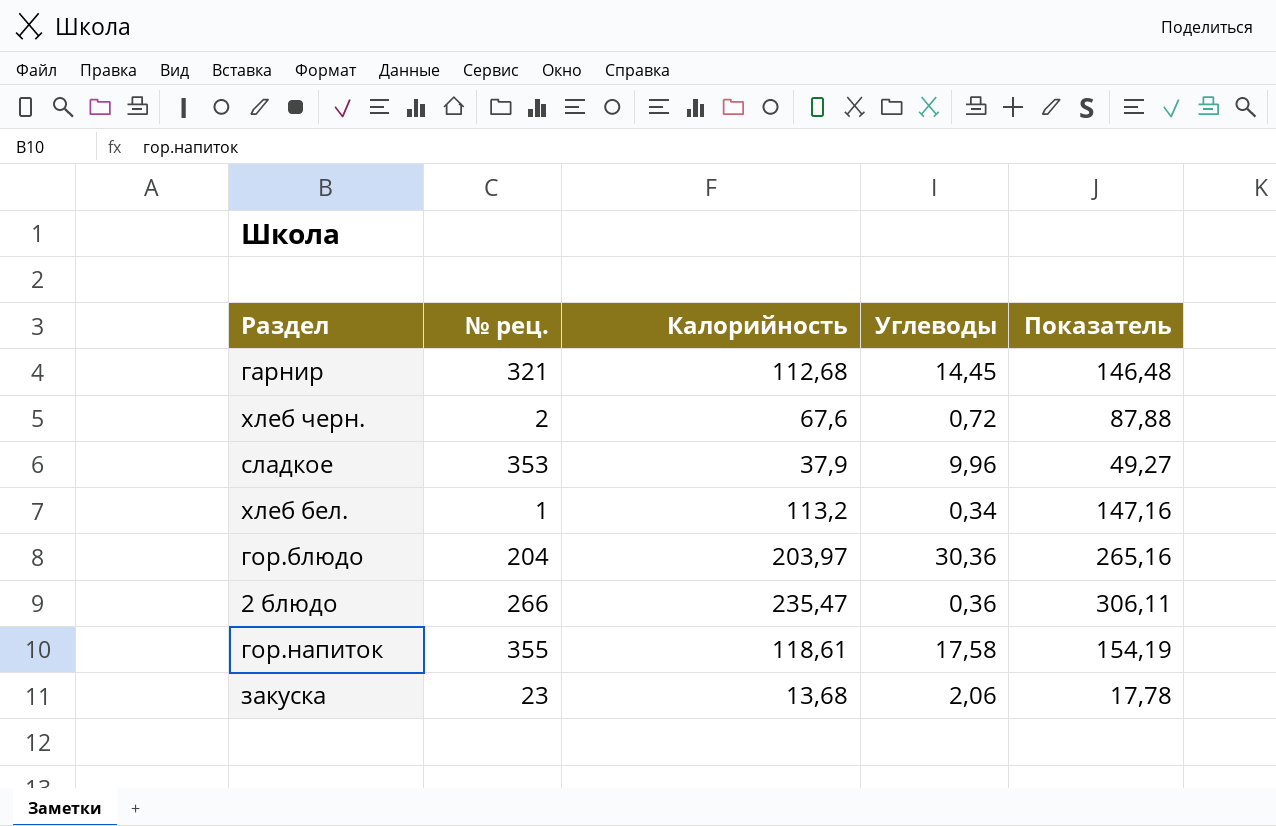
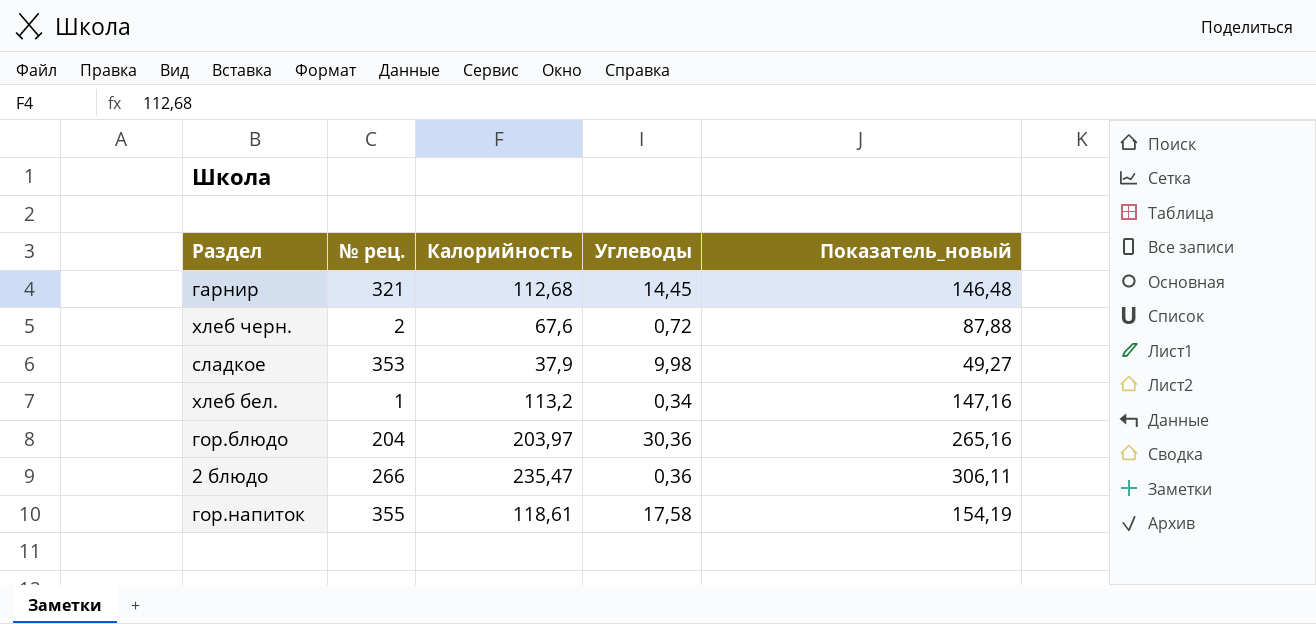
column name: Показатель -> Показатель_новый
row закуска: 23 | 13,68 | 2,06 | 17,78 -> none
сладкое | Углеводы: 9,96 -> 9,98

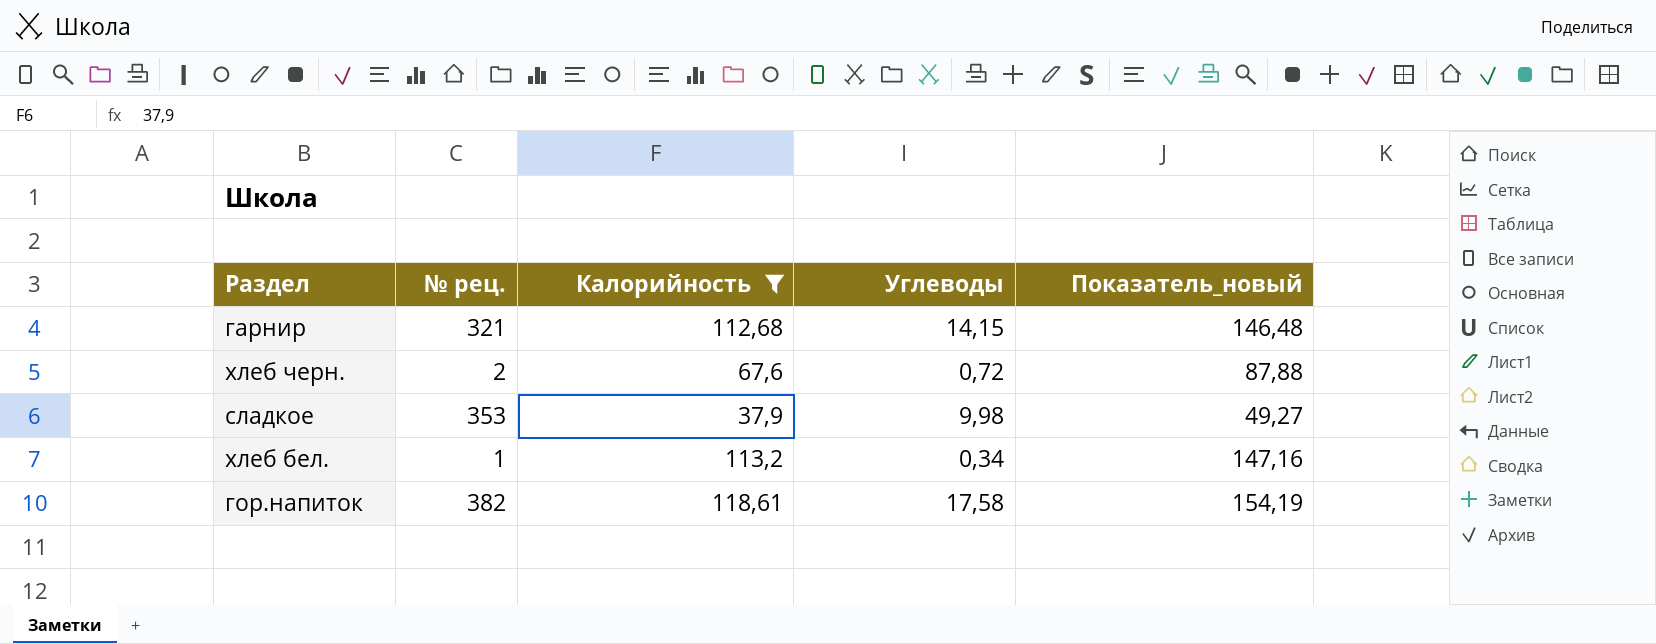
filter: none -> Калорийность <= 118,61
гарнир | Углеводы: 14,45 -> 14,15
гор.напиток | № рец.: 355 -> 382

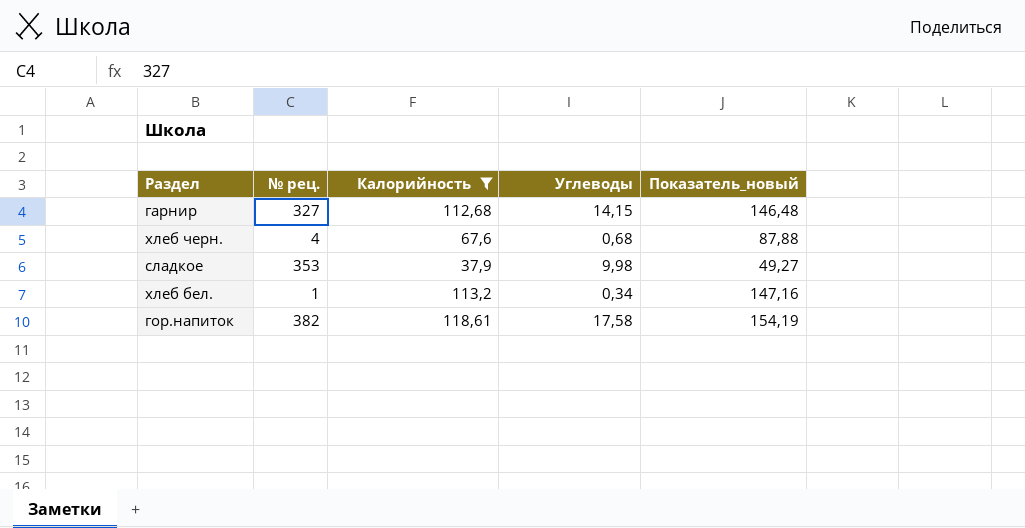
гарнир | № рец.: 321 -> 327
хлеб черн. | № рец.: 2 -> 4
хлеб черн. | Углеводы: 0,72 -> 0,68

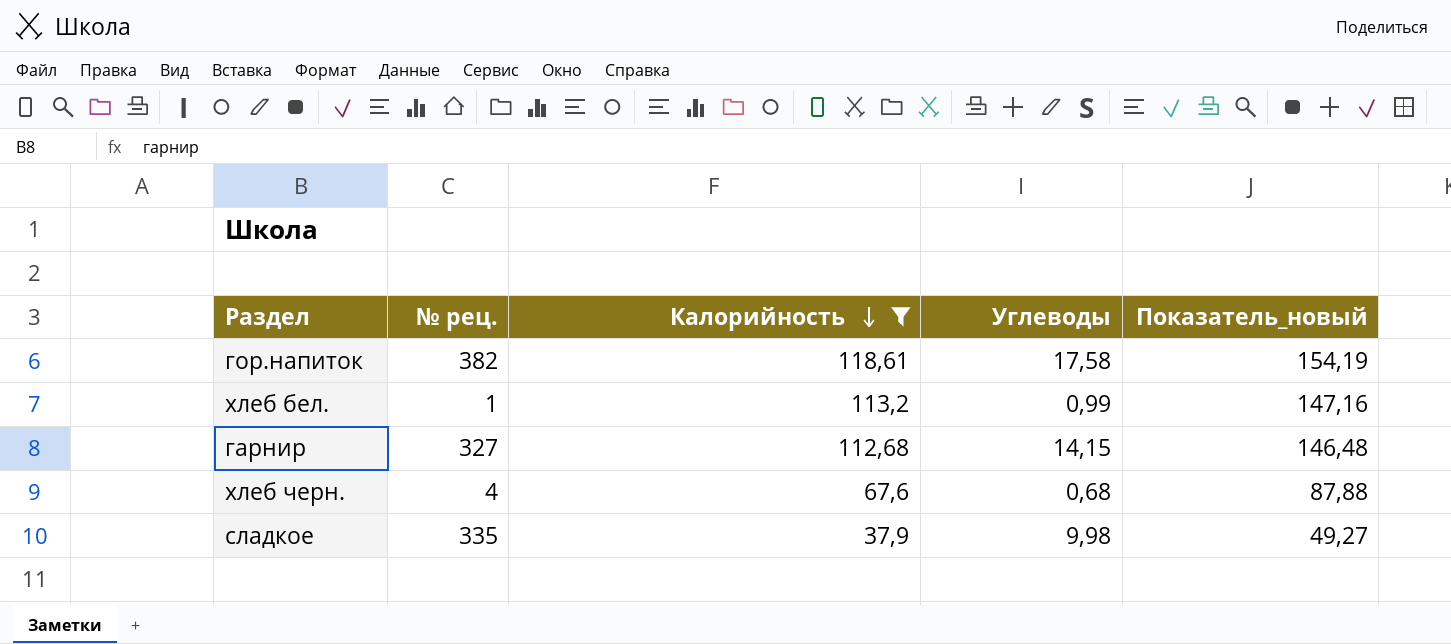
row order: none -> Калорийность descending
хлеб бел. | Углеводы: 0,34 -> 0,99
сладкое | № рец.: 353 -> 335

